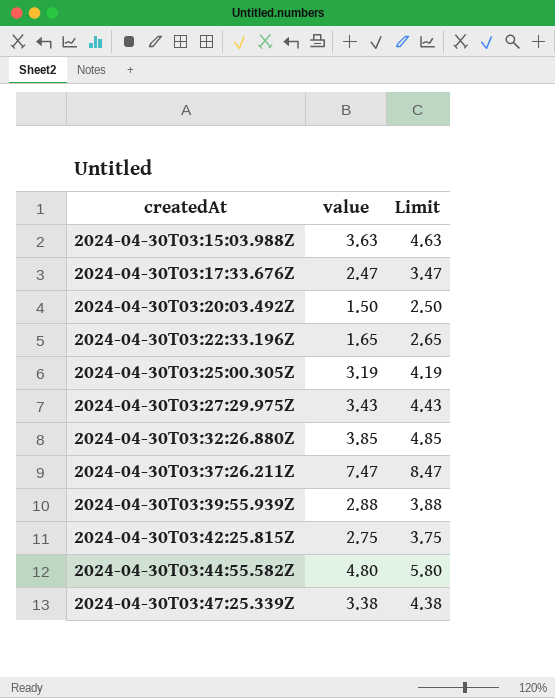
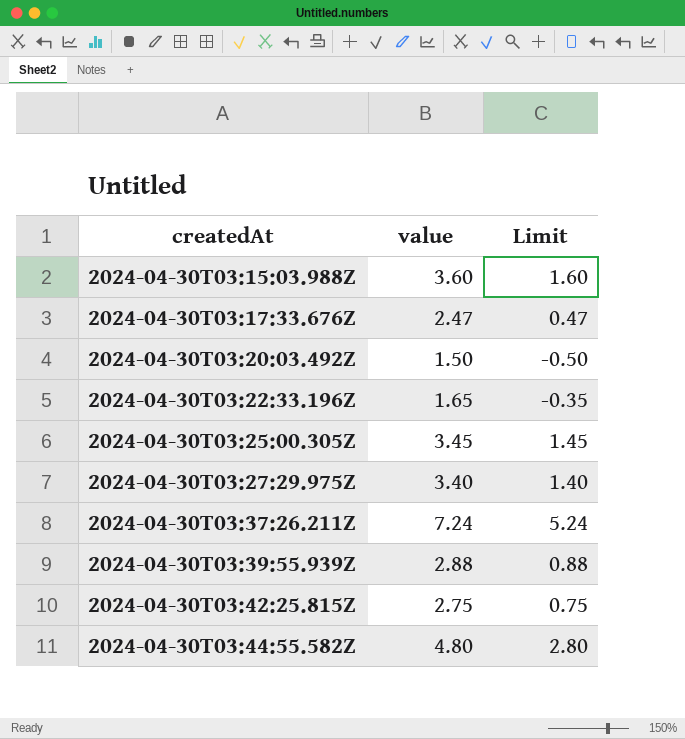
column Limit | formula: [value] + 1 -> [value] - 2
row 2024-04-30T03:32:26.880Z: 3.85 | 4.85 -> none
row 2024-04-30T03:47:25.339Z: 3.38 | 4.38 -> none
2024-04-30T03:15:03.988Z | value: 3.63 -> 3.60
2024-04-30T03:25:00.305Z | value: 3.19 -> 3.45
2024-04-30T03:27:29.975Z | value: 3.43 -> 3.40
2024-04-30T03:37:26.211Z | value: 7.47 -> 7.24

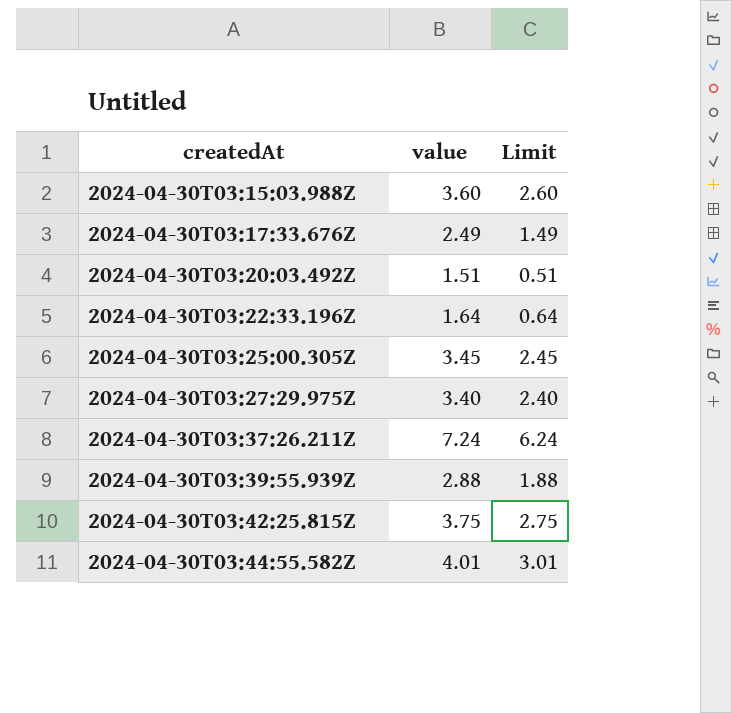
column Limit | formula: [value] - 2 -> [value] - 1
2024-04-30T03:17:33.676Z | value: 2.47 -> 2.49
2024-04-30T03:20:03.492Z | value: 1.50 -> 1.51
2024-04-30T03:22:33.196Z | value: 1.65 -> 1.64
2024-04-30T03:42:25.815Z | value: 2.75 -> 3.75
2024-04-30T03:44:55.582Z | value: 4.80 -> 4.01

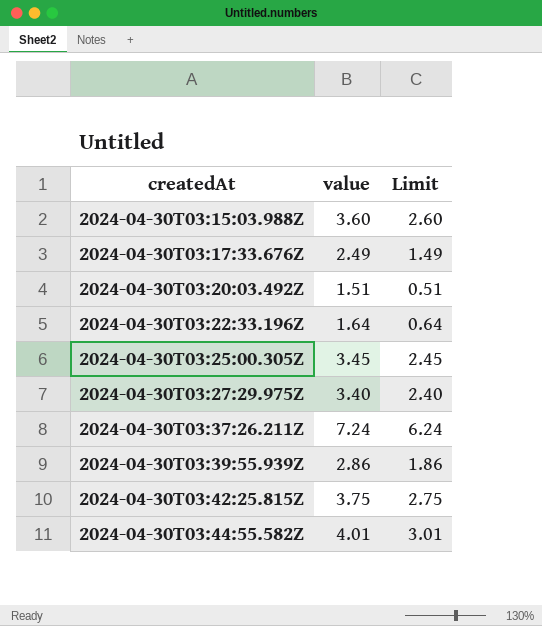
2024-04-30T03:39:55.939Z | value: 2.88 -> 2.86
2024-04-30T03:39:55.939Z | Limit: 1.88 -> 1.86

